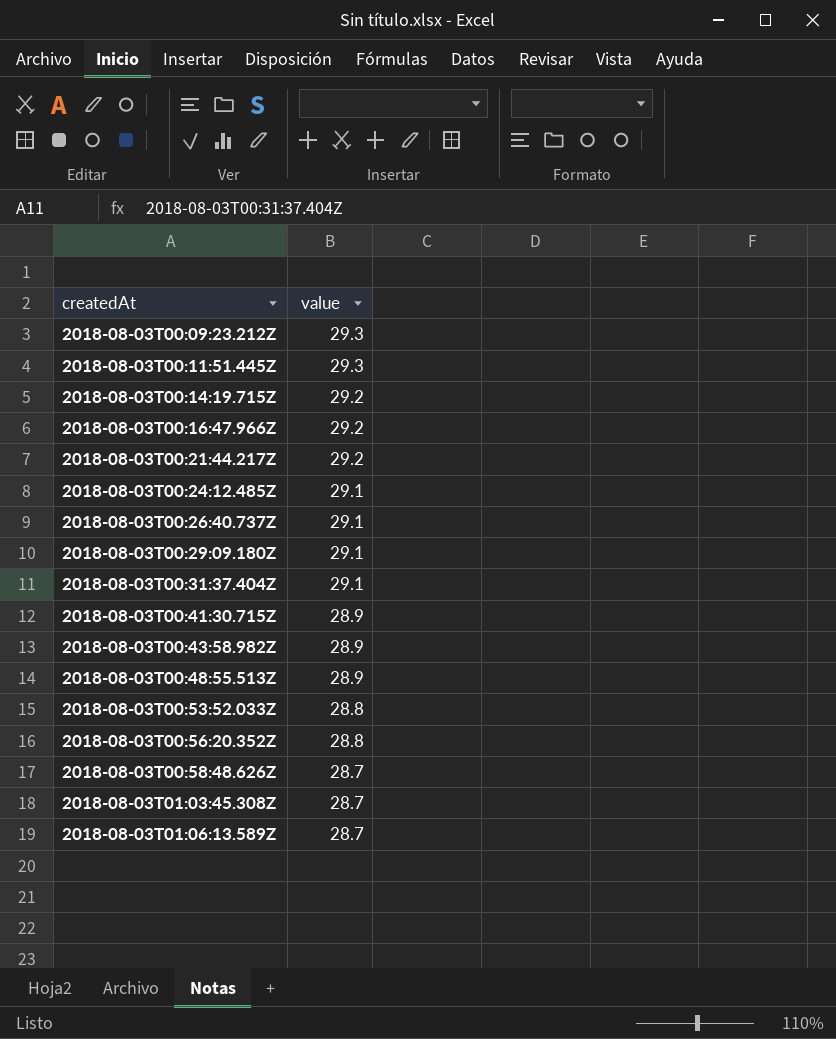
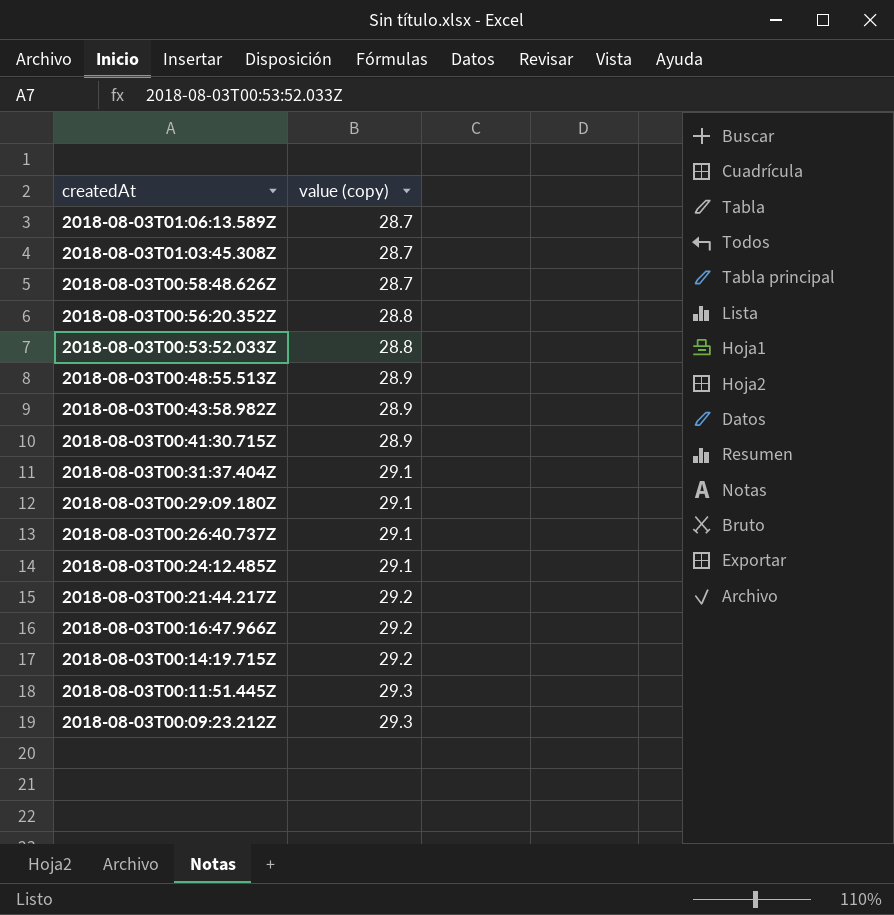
row order: createdAt ascending -> createdAt descending
column name: value -> value (copy)

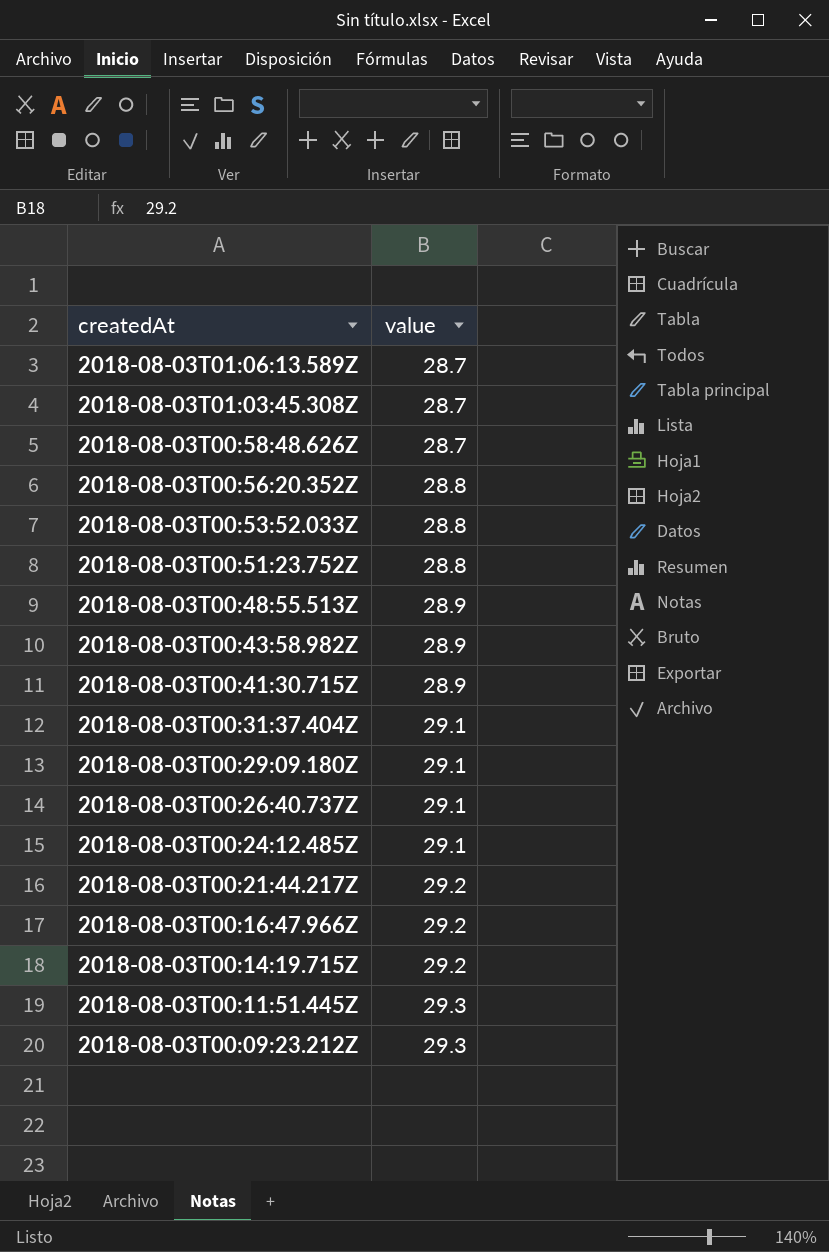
column name: value (copy) -> value
row 2018-08-03T00:51:23.752Z: none -> 28.8

